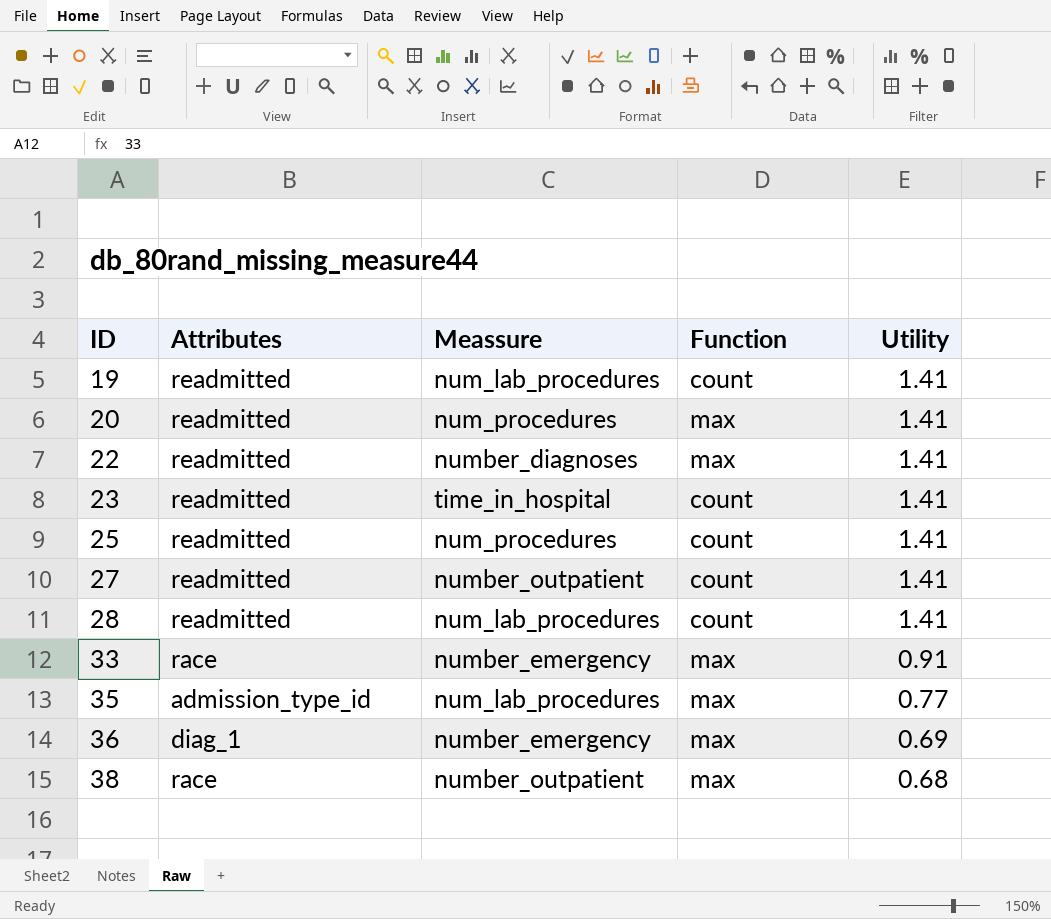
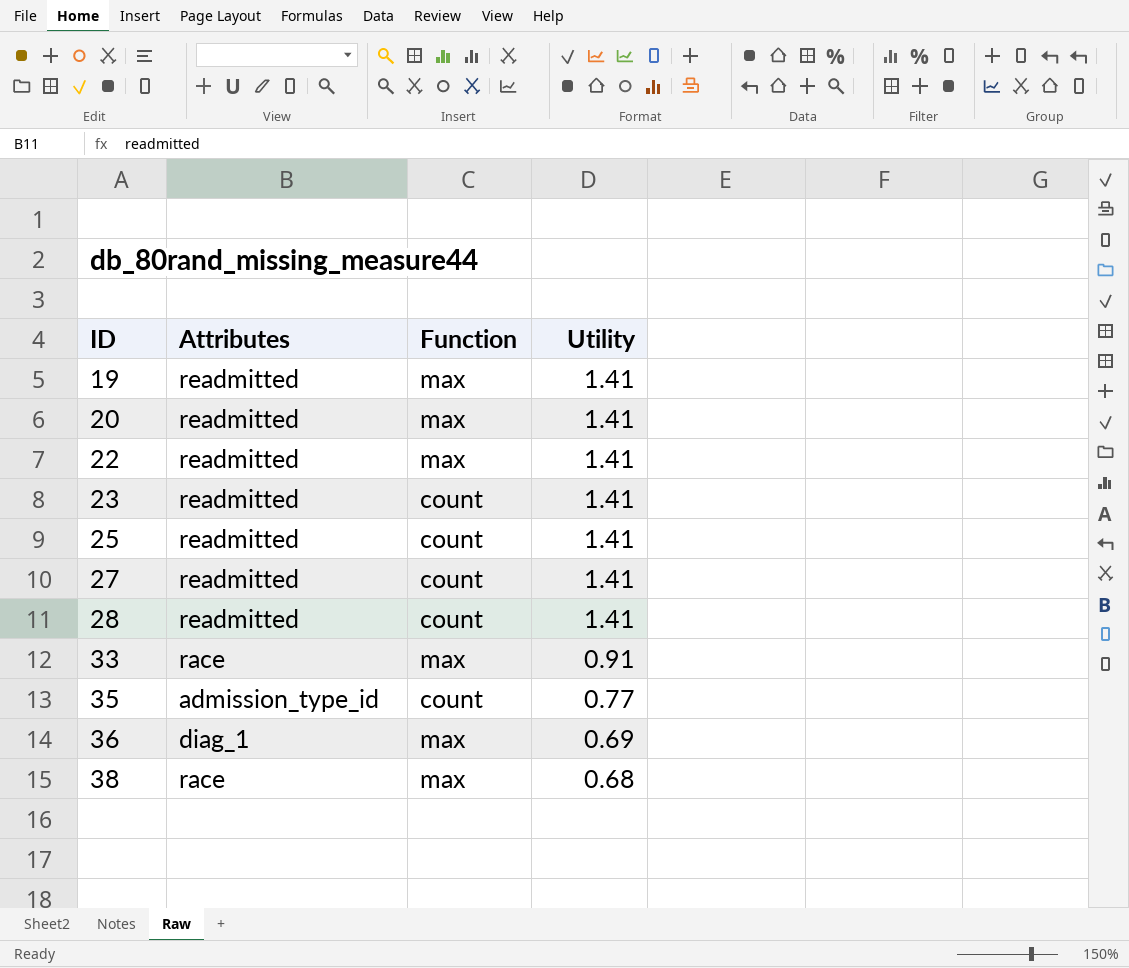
column Meassure | position: 3 -> none
19 | Function: count -> max
35 | Function: max -> count

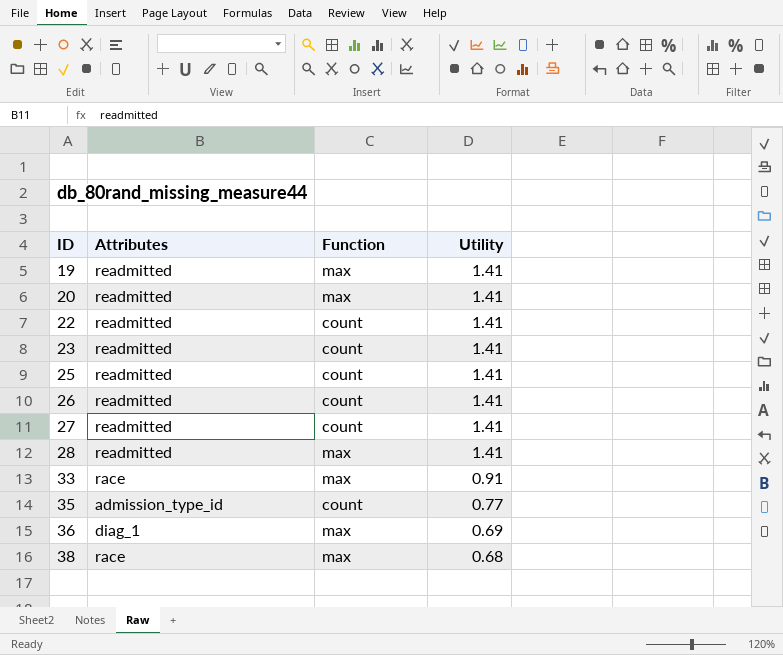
22 | Function: max -> count
row 26: none -> readmitted | count | 1.41
28 | Function: count -> max

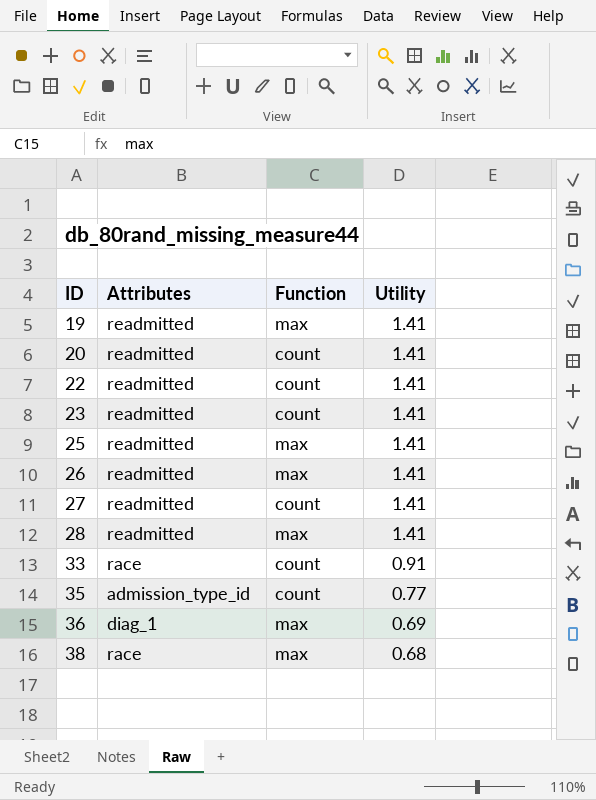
20 | Function: max -> count
25 | Function: count -> max
26 | Function: count -> max
33 | Function: max -> count

